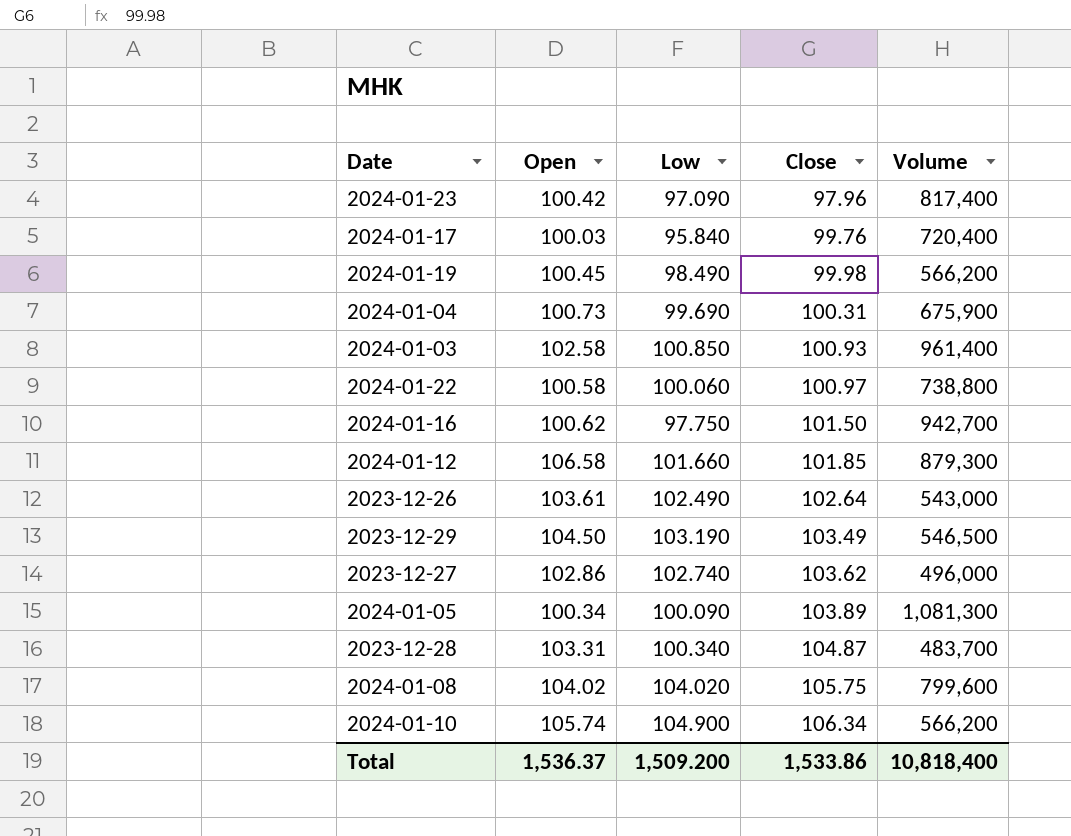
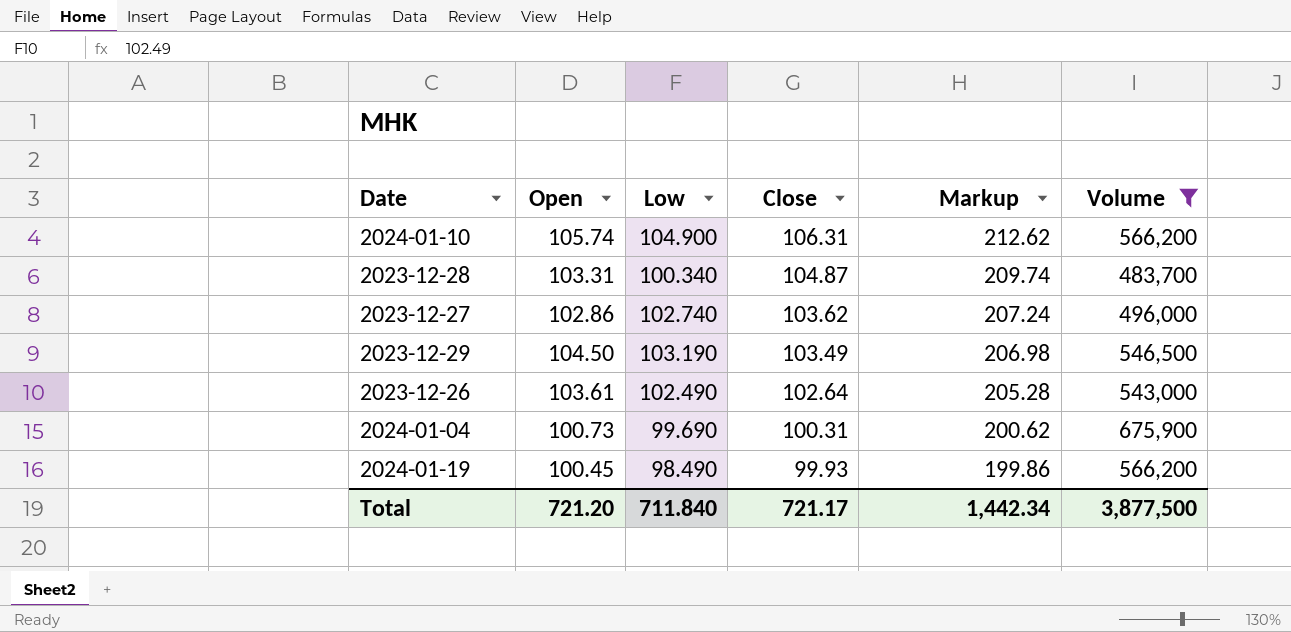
filter: none -> Volume <= 675,900
row order: Close ascending -> Close descending
column Markup | formula: none -> [Close] * 2
2024-01-10 | Close: 106.34 -> 106.31
2024-01-19 | Close: 99.98 -> 99.93
Total | Open: 1,536.37 -> 721.20
Total | Low: 1,509.200 -> 711.840
Total | Close: 1,533.86 -> 721.17
Total | Volume: 10,818,400 -> 3,877,500

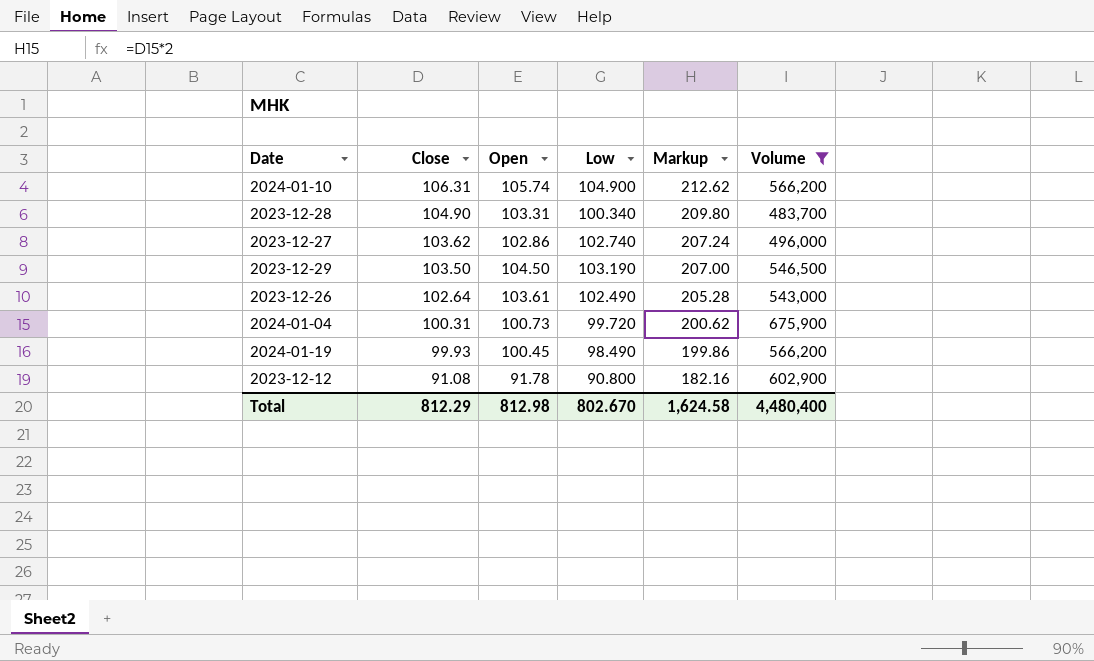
column Close | position: 4 -> 2
2023-12-28 | Close: 104.87 -> 104.90
2023-12-28 | Markup: 209.74 -> 209.80
2023-12-29 | Close: 103.49 -> 103.50
2023-12-29 | Markup: 206.98 -> 207.00
2024-01-04 | Low: 99.690 -> 99.720
row 2023-12-12: none -> 91.08 | 91.78 | 90.800 | 182.16 | 602,900
Total | Close: 721.17 -> 812.29
Total | Open: 721.20 -> 812.98
Total | Low: 711.840 -> 802.670
Total | Markup: 1,442.34 -> 1,624.58
Total | Volume: 3,877,500 -> 4,480,400

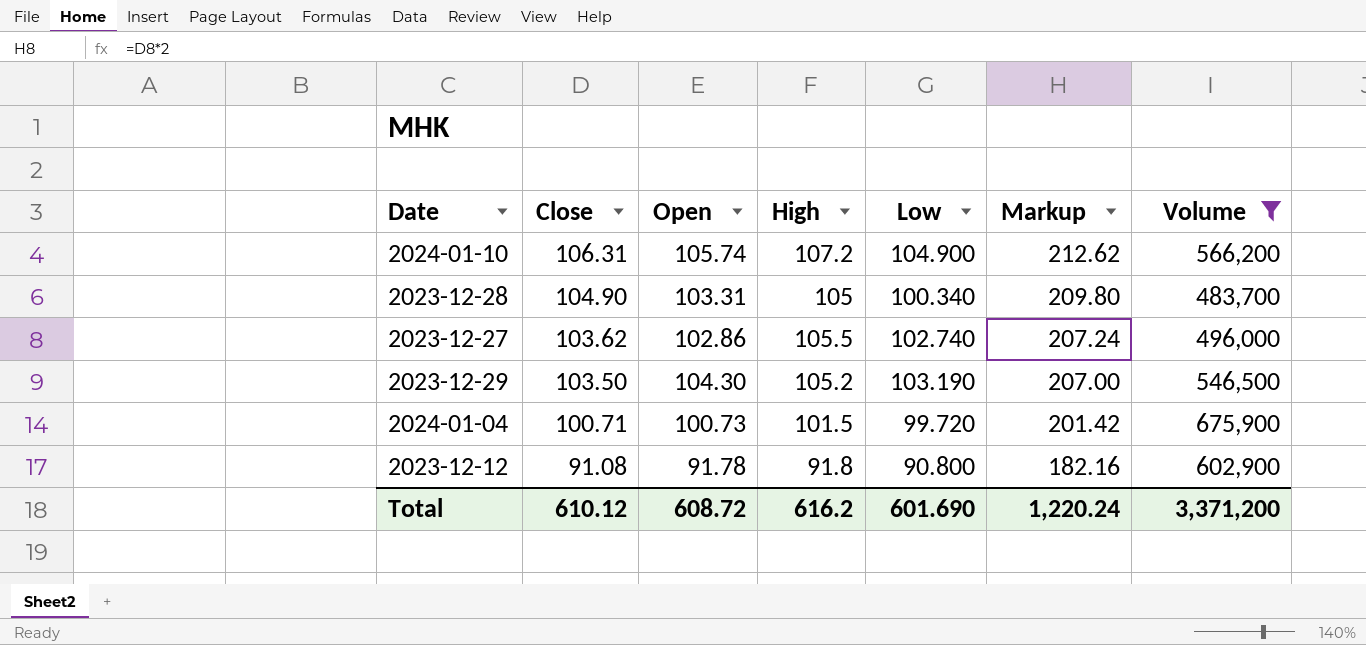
column High | position: none -> 4
row 2023-12-26: 102.64 | 103.61 | 102.490 | 205.28 | 543,000 -> none
row 2024-01-19: 99.93 | 100.45 | 98.490 | 199.86 | 566,200 -> none
2023-12-29 | Open: 104.50 -> 104.30
2024-01-04 | Close: 100.31 -> 100.71
2024-01-04 | Markup: 200.62 -> 201.42
Total | Close: 812.29 -> 610.12
Total | Open: 812.98 -> 608.72
Total | Low: 802.670 -> 601.690
Total | Markup: 1,624.58 -> 1,220.24
Total | Volume: 4,480,400 -> 3,371,200

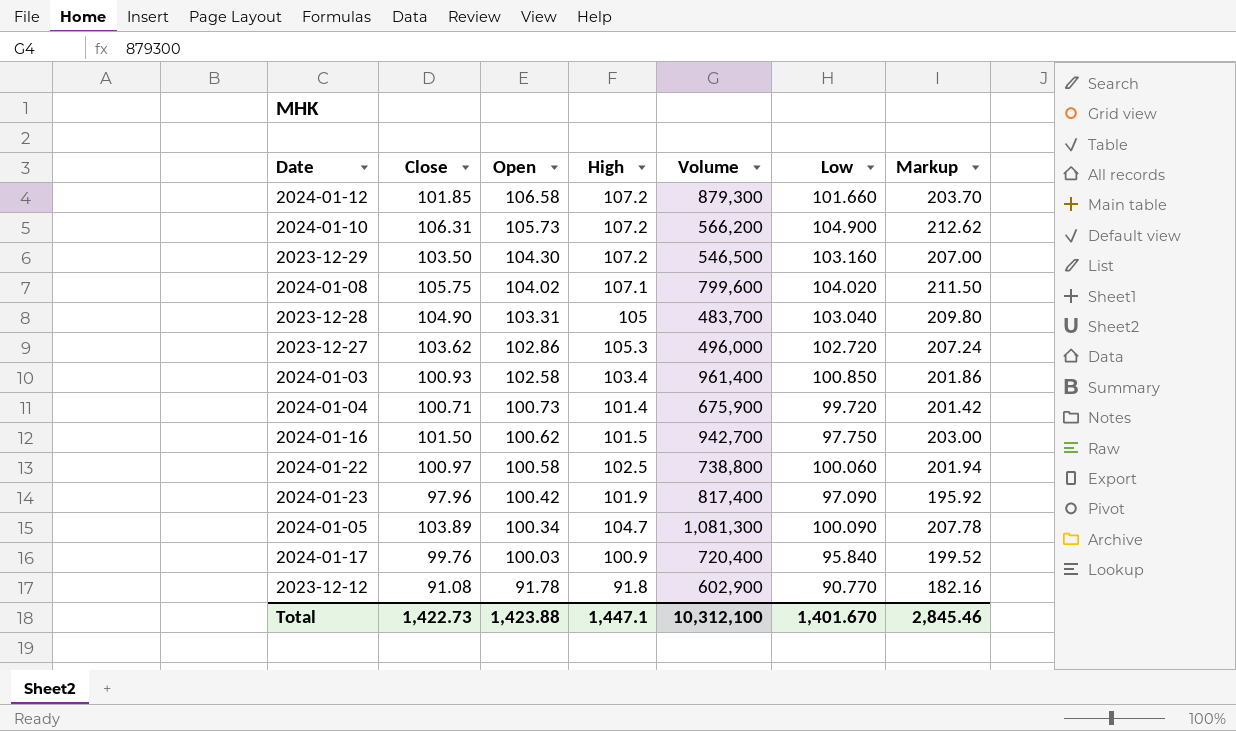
filter: Volume <= 675,900 -> none
row order: Close descending -> Open descending
column Volume | position: 7 -> 5
2024-01-10 | Open: 105.74 -> 105.73
2023-12-29 | High: 105.2 -> 107.2
2023-12-29 | Low: 103.190 -> 103.160
2023-12-28 | Low: 100.340 -> 103.040
2023-12-27 | High: 105.5 -> 105.3
2023-12-27 | Low: 102.740 -> 102.720
2024-01-04 | High: 101.5 -> 101.4
2023-12-12 | Low: 90.800 -> 90.770
Total | Close: 610.12 -> 1,422.73
Total | Open: 608.72 -> 1,423.88
Total | High: 616.2 -> 1,447.1
Total | Volume: 3,371,200 -> 10,312,100
Total | Low: 601.690 -> 1,401.670
Total | Markup: 1,220.24 -> 2,845.46

